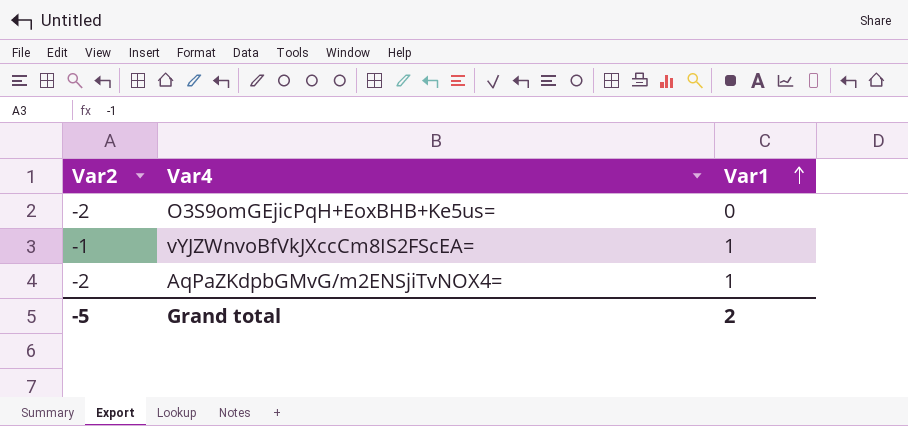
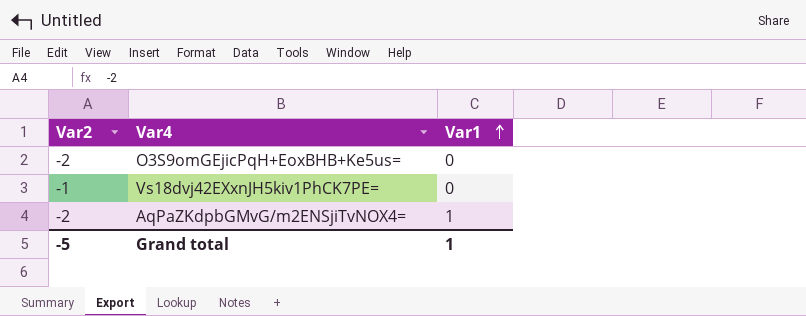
row vYJZWnvoBfVkJXccCm8IS2FScEA=: -1 | 1 -> none
row Vs18dvj42EXxnJH5kiv1PhCK7PE=: none -> -1 | 0
Grand total | Var1: 2 -> 1

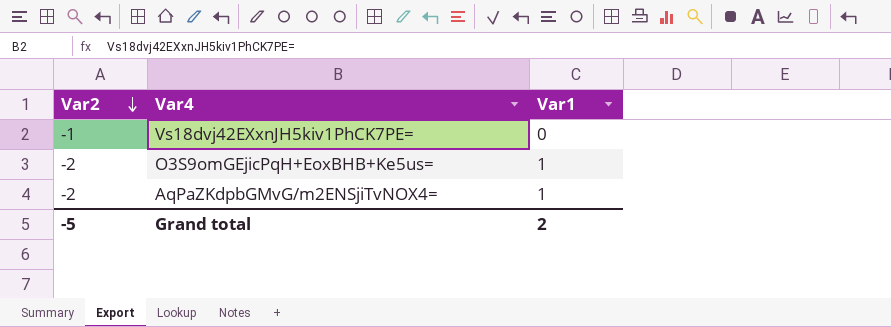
row order: Var1 ascending -> Var2 descending
O3S9omGEjicPqH+EoxBHB+Ke5us= | Var1: 0 -> 1
Grand total | Var1: 1 -> 2

